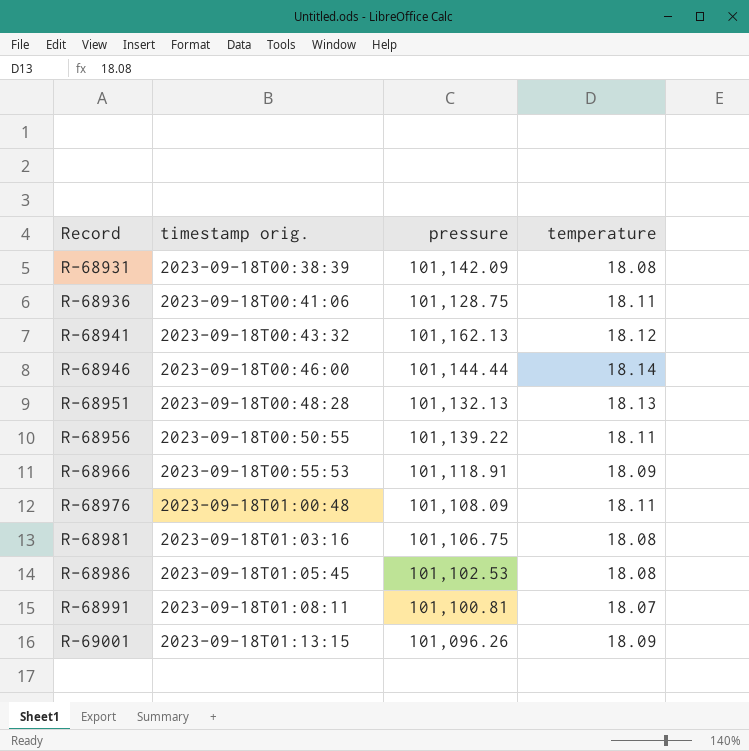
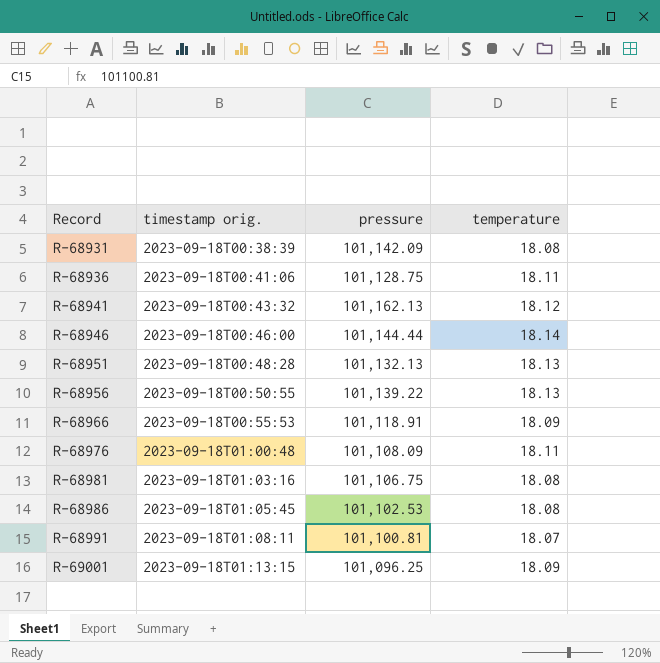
R-68956 | temperature: 18.11 -> 18.13
R-69001 | pressure: 101,096.26 -> 101,096.25

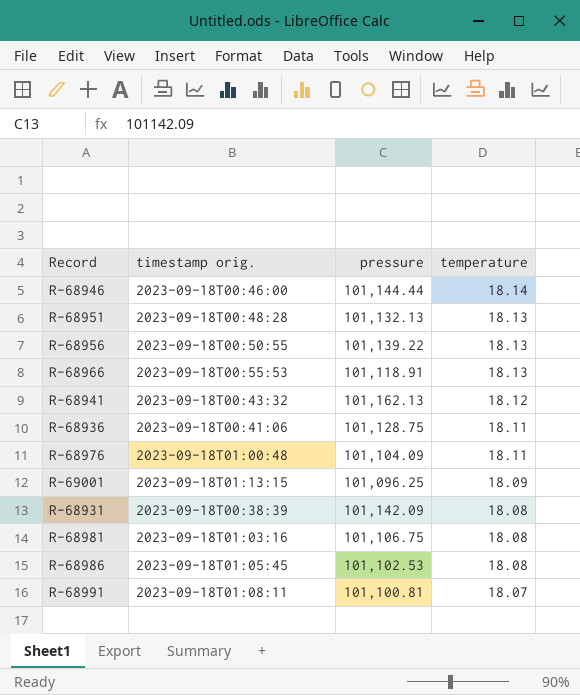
row order: Record ascending -> temperature descending
R-68966 | temperature: 18.09 -> 18.13
R-68976 | pressure: 101,108.09 -> 101,104.09

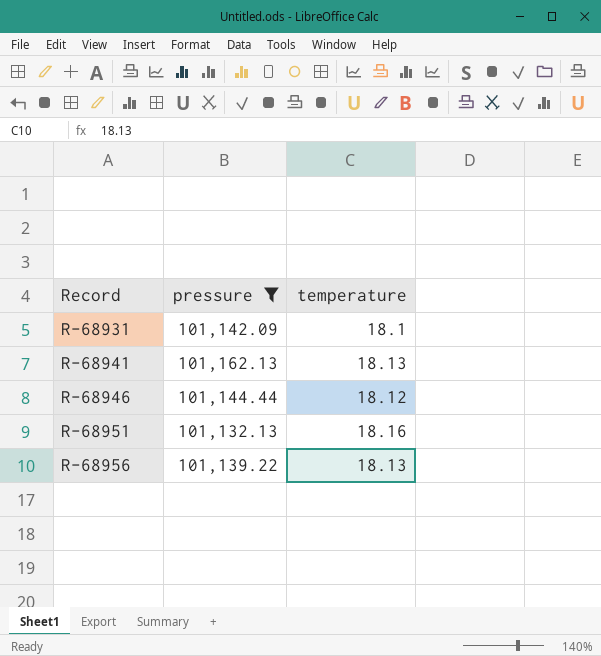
filter: none -> pressure >= 101,132.13
row order: temperature descending -> Record ascending
column timestamp orig. | position: 2 -> none
R-68931 | temperature: 18.08 -> 18.1
R-68941 | temperature: 18.12 -> 18.13
R-68946 | temperature: 18.14 -> 18.12
R-68951 | temperature: 18.13 -> 18.16

